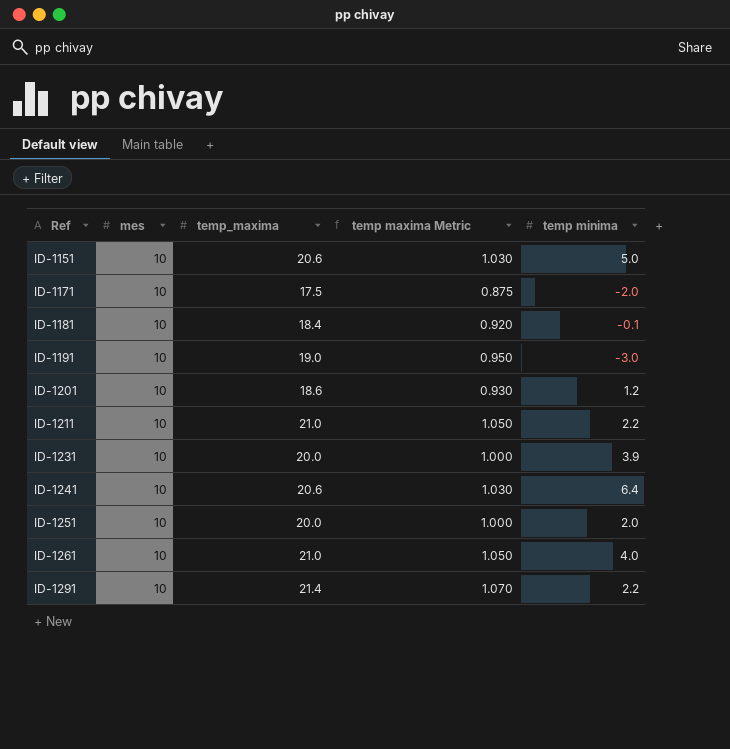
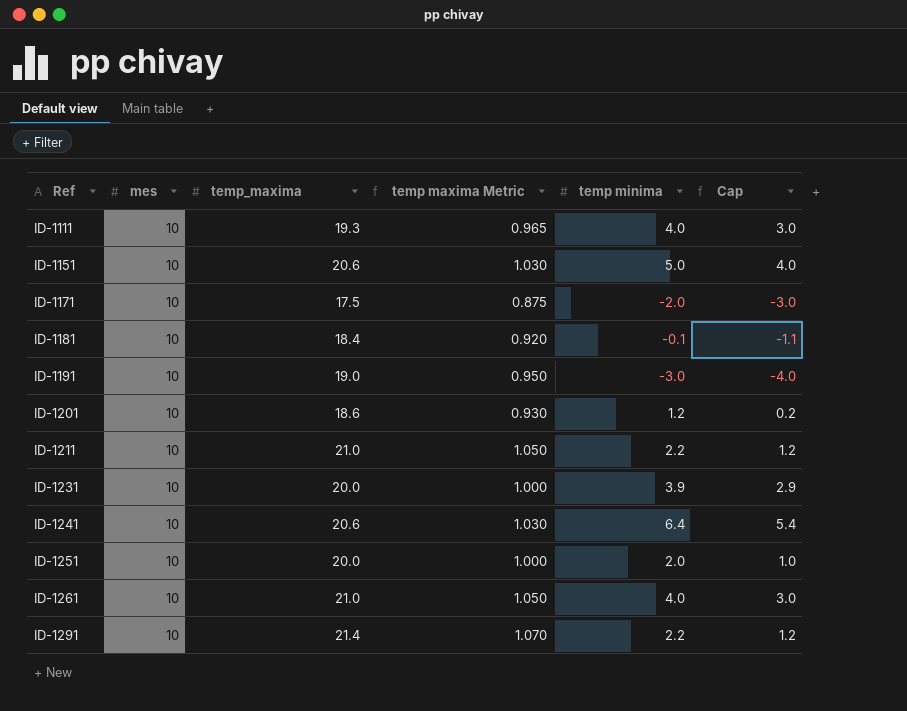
column Cap | formula: none -> [temp minima] - 1
row ID-1111: none -> 10 | 19.3 | 0.965 | 4.0 | 3.0

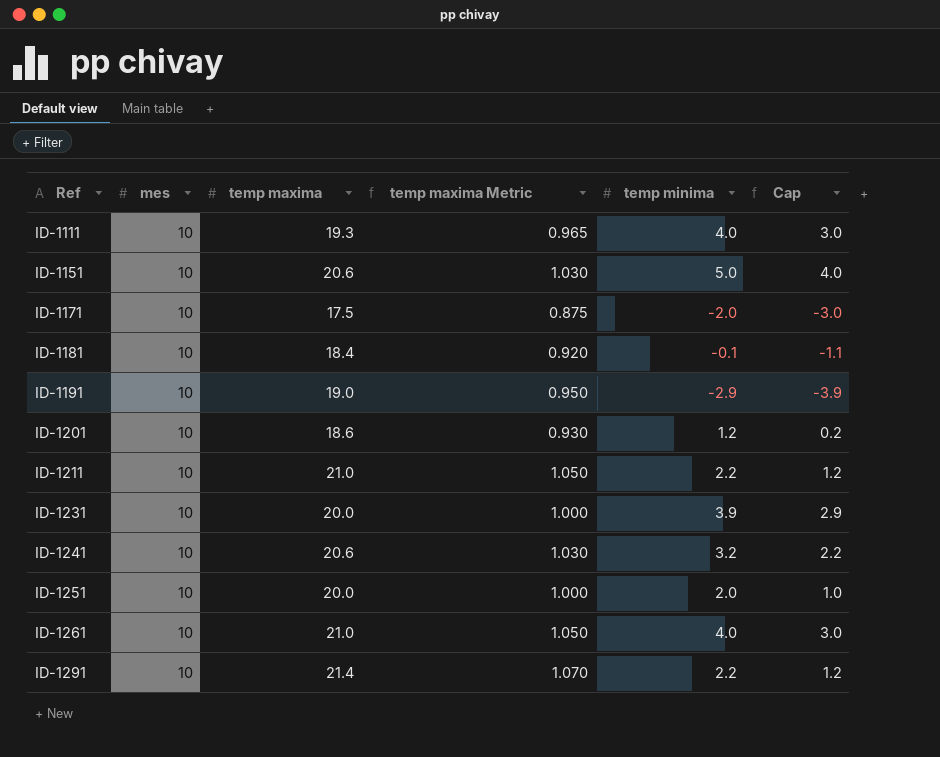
column name: temp_maxima -> temp maxima
ID-1191 | temp minima: -3.0 -> -2.9
ID-1191 | Cap: -4.0 -> -3.9
ID-1241 | temp minima: 6.4 -> 3.2
ID-1241 | Cap: 5.4 -> 2.2

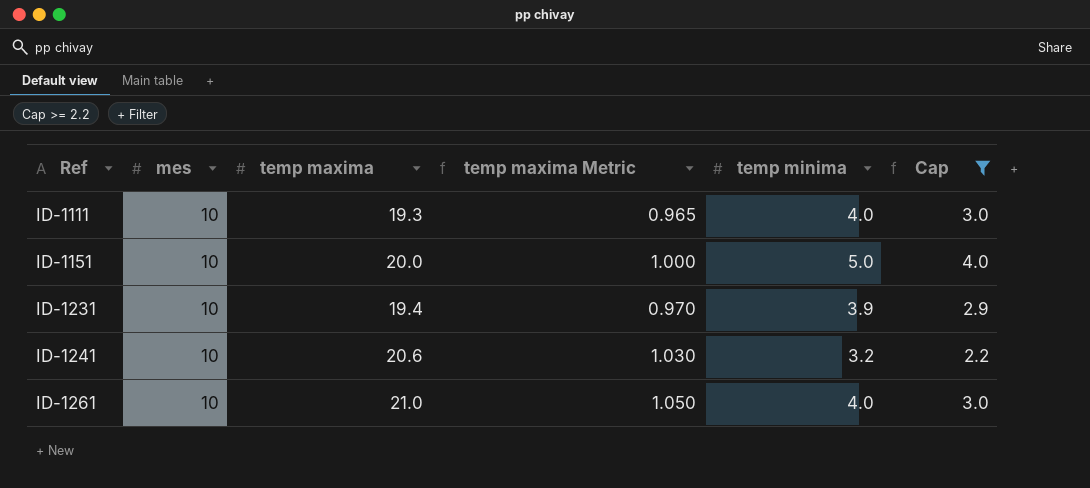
filter: none -> Cap >= 2.2
ID-1151 | temp maxima: 20.6 -> 20.0
ID-1151 | temp maxima Metric: 1.030 -> 1.000
ID-1231 | temp maxima: 20.0 -> 19.4
ID-1231 | temp maxima Metric: 1.000 -> 0.970

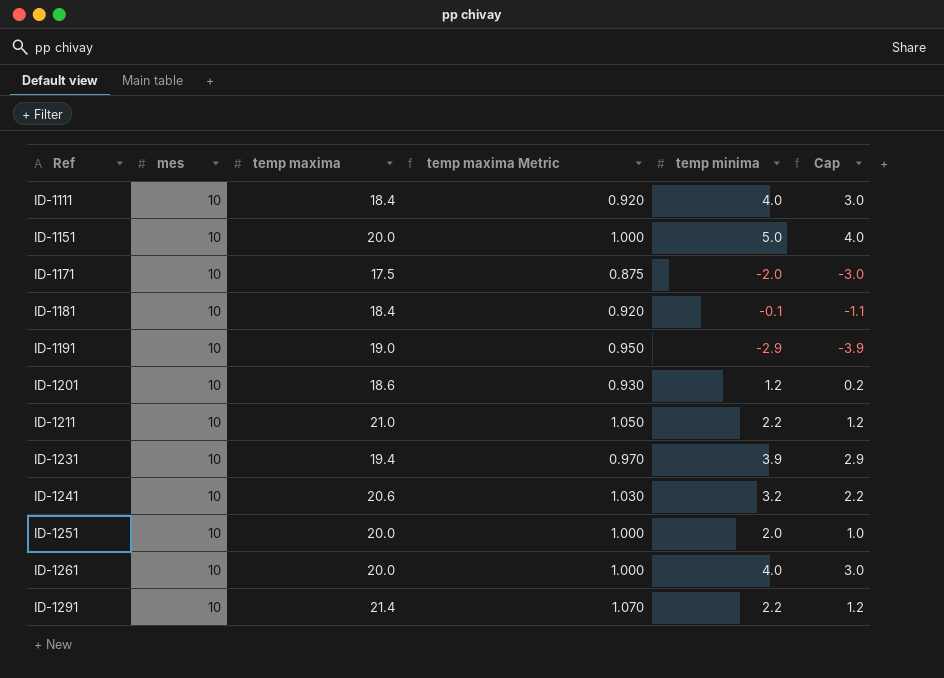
filter: Cap >= 2.2 -> none
ID-1111 | temp maxima: 19.3 -> 18.4
ID-1111 | temp maxima Metric: 0.965 -> 0.920
ID-1261 | temp maxima: 21.0 -> 20.0
ID-1261 | temp maxima Metric: 1.050 -> 1.000

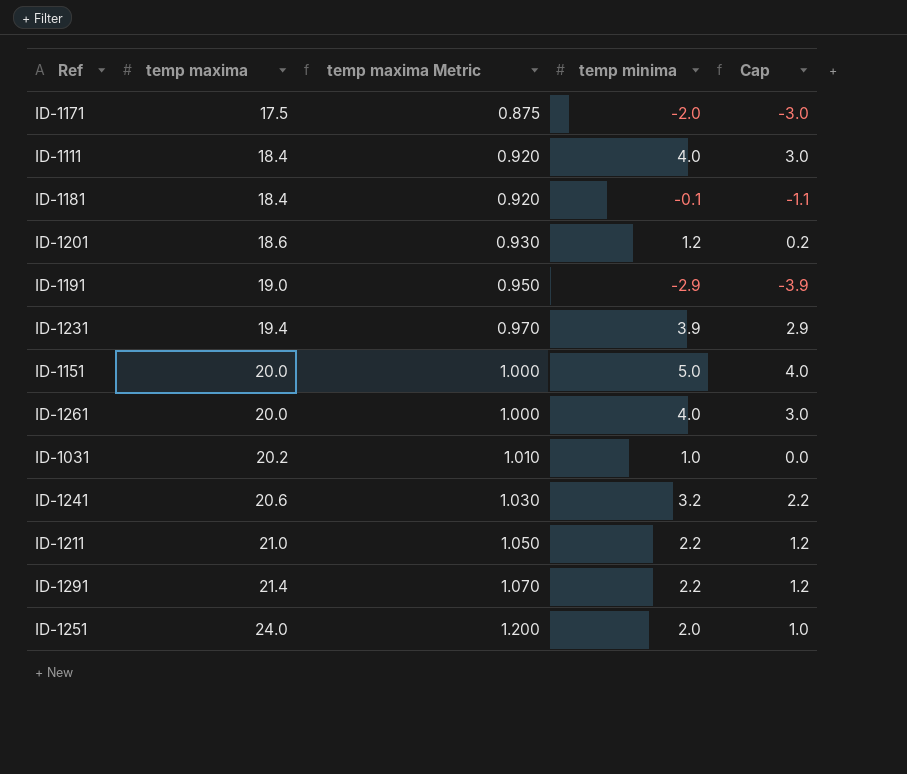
row order: Ref ascending -> temp maxima ascending
column mes | position: 2 -> none
row ID-1031: none -> 20.2 | 1.010 | 1.0 | 0.0
ID-1251 | temp maxima: 20.0 -> 24.0
ID-1251 | temp maxima Metric: 1.000 -> 1.200

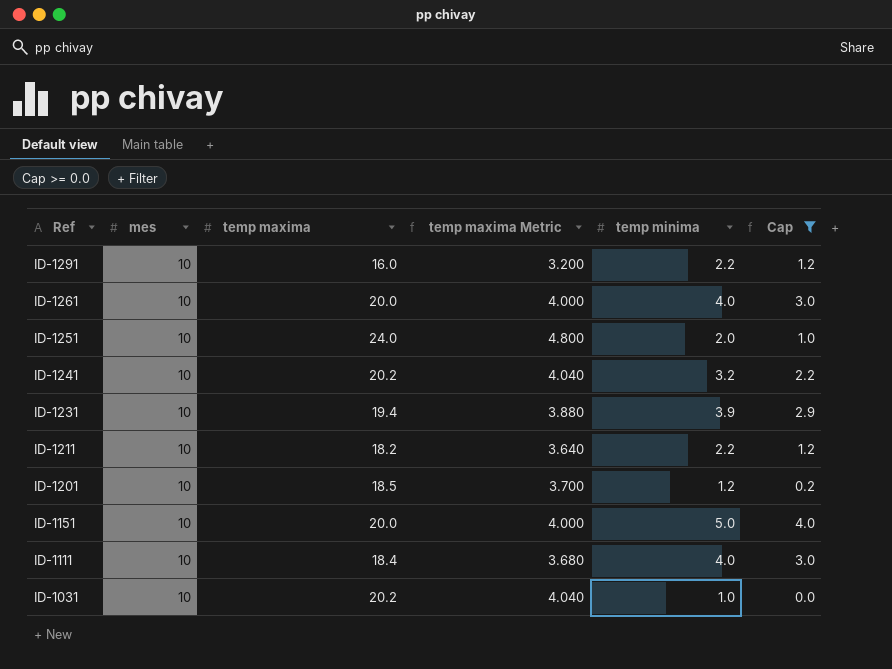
filter: none -> Cap >= 0.0
row order: temp maxima ascending -> Ref descending
column mes | position: none -> 2
column temp maxima Metric | formula: [temp maxima] * 0.05 -> [temp maxima] * 0.2
ID-1291 | temp maxima: 21.4 -> 16.0
ID-1241 | temp maxima: 20.6 -> 20.2
ID-1211 | temp maxima: 21.0 -> 18.2
ID-1201 | temp maxima: 18.6 -> 18.5

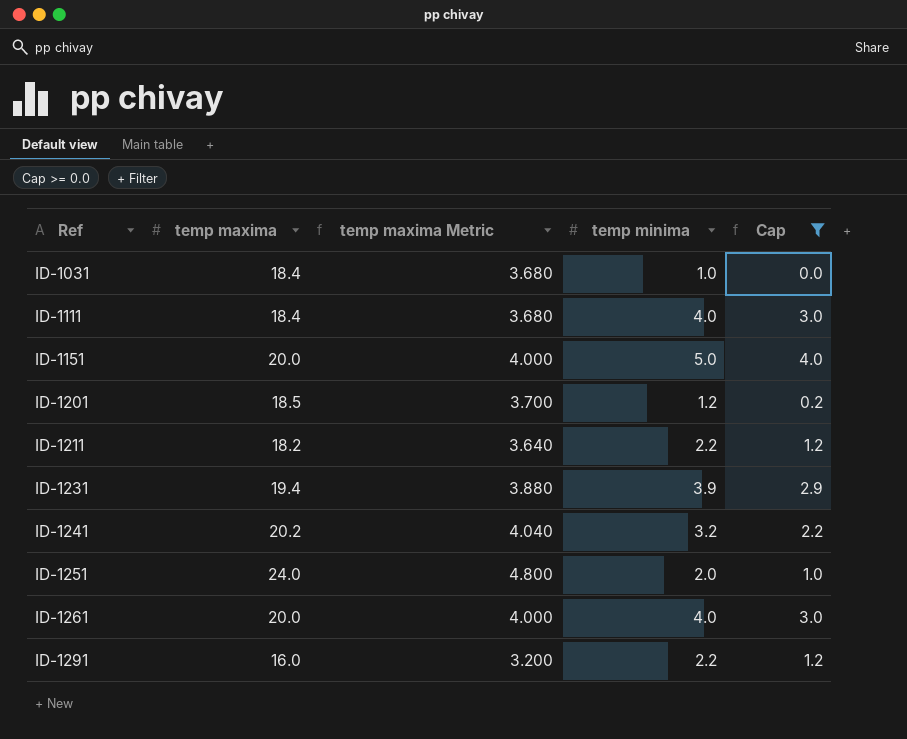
row order: Ref descending -> Ref ascending
column mes | position: 2 -> none
ID-1031 | temp maxima: 20.2 -> 18.4
ID-1031 | temp maxima Metric: 4.040 -> 3.680

